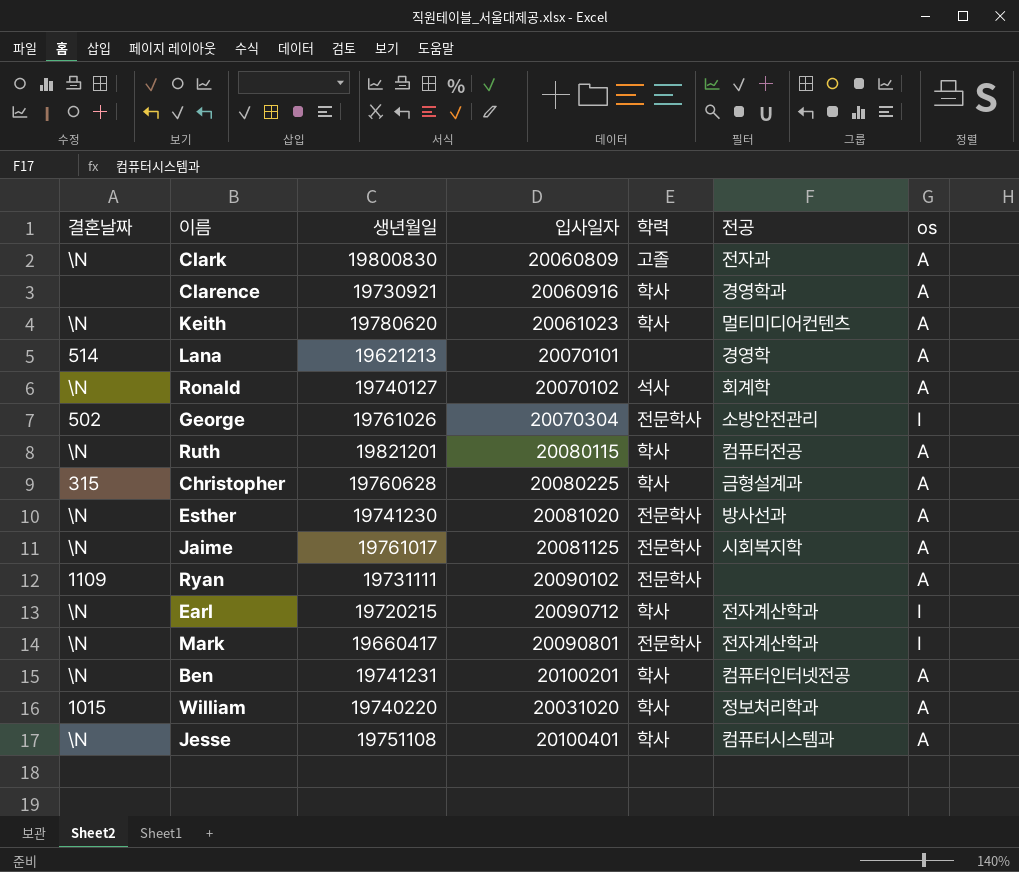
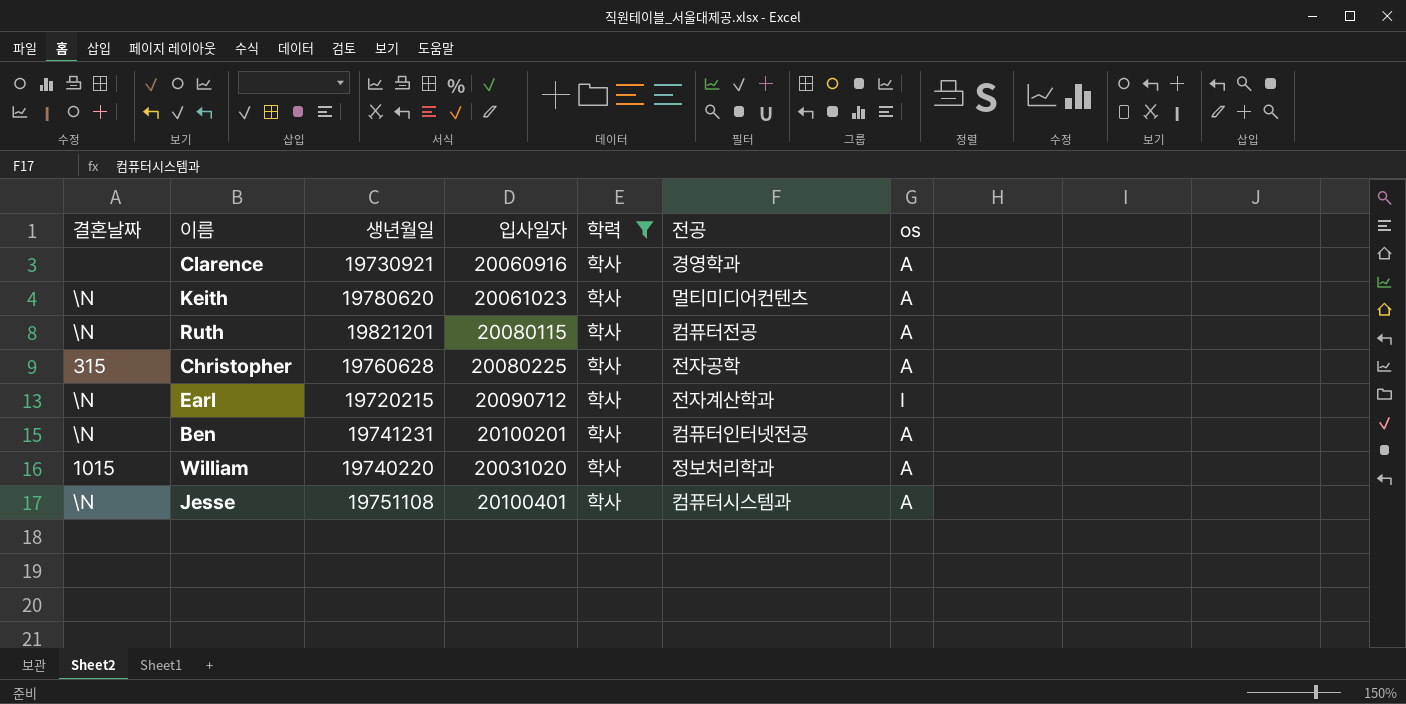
filter: none -> 학력 = 학사
Christopher | 전공: 금형설계과 -> 전자공학

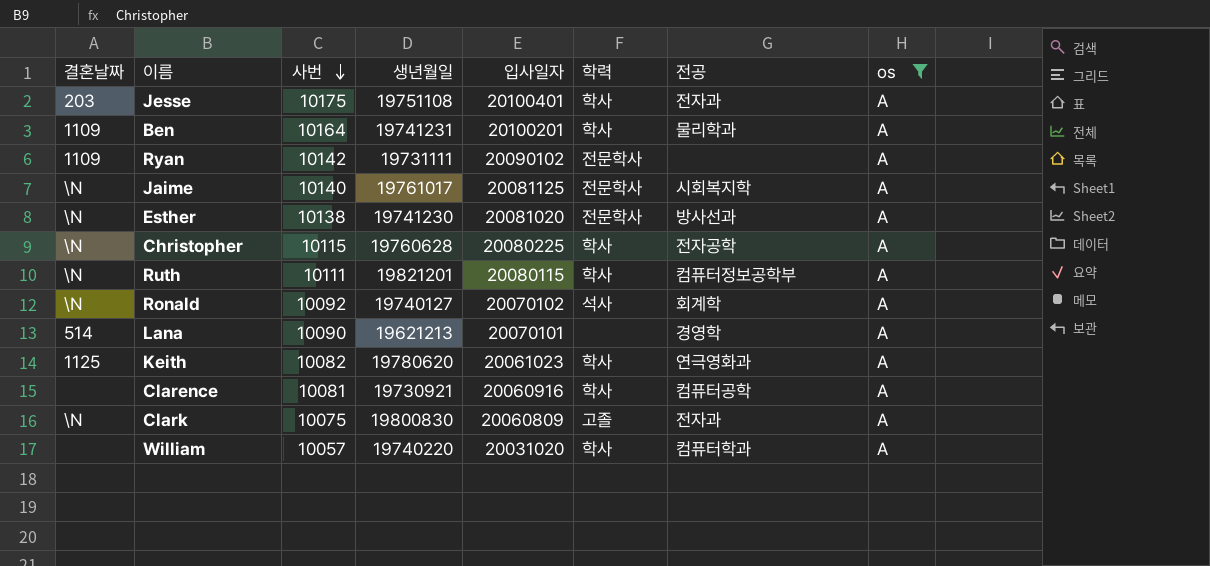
filter: 학력 = 학사 -> os = A
row order: none -> 사번 descending
column 사번 | position: none -> 3
Jesse | 결혼날짜: \N -> 203
Jesse | 전공: 컴퓨터시스템과 -> 전자과
Ben | 결혼날짜: \N -> 1109
Ben | 전공: 컴퓨터인터넷전공 -> 물리학과
Christopher | 결혼날짜: 315 -> \N
Ruth | 전공: 컴퓨터전공 -> 컴퓨터정보공학부
Keith | 결혼날짜: \N -> 1125
Keith | 전공: 멀티미디어컨텐츠 -> 연극영화과
Clarence | 전공: 경영학과 -> 컴퓨터공학
William | 결혼날짜: 1015 -> none
William | 전공: 정보처리학과 -> 컴퓨터학과

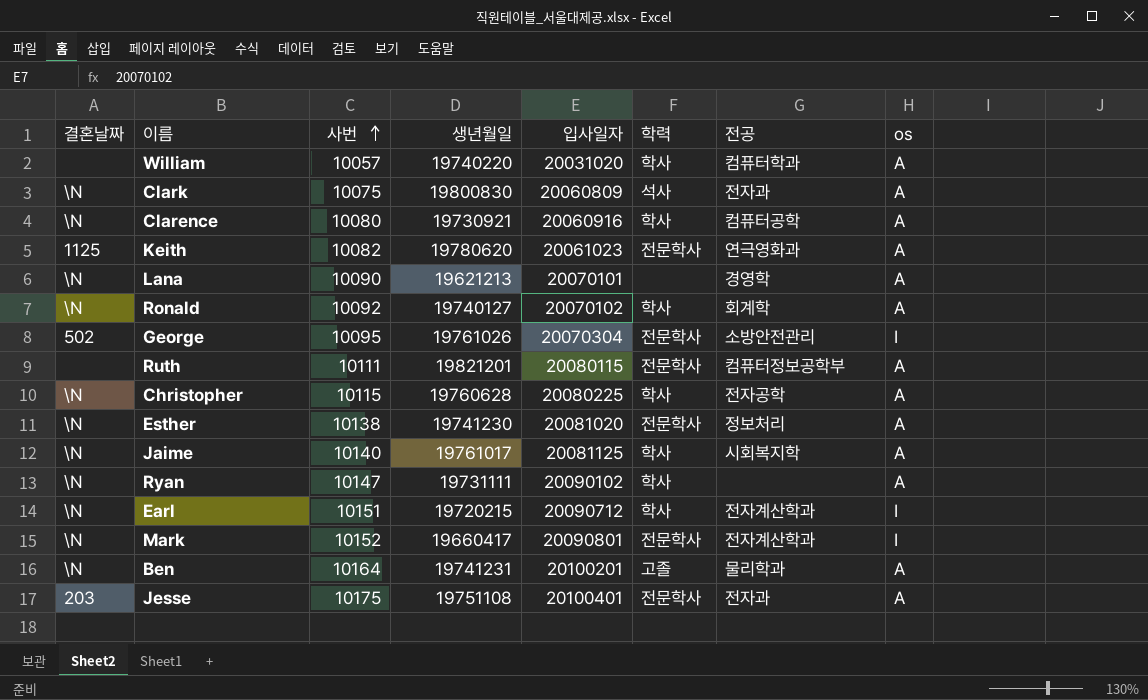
filter: os = A -> none
row order: 사번 descending -> 사번 ascending
Clark | 학력: 고졸 -> 석사
Clarence | 결혼날짜: none -> \N
Clarence | 사번: 10081 -> 10080
Keith | 학력: 학사 -> 전문학사
Lana | 결혼날짜: 514 -> \N
Ronald | 학력: 석사 -> 학사
Ruth | 결혼날짜: \N -> none
Ruth | 학력: 학사 -> 전문학사
Esther | 전공: 방사선과 -> 정보처리
Jaime | 학력: 전문학사 -> 학사
Ryan | 결혼날짜: 1109 -> \N
Ryan | 사번: 10142 -> 10147
Ryan | 학력: 전문학사 -> 학사
Ben | 결혼날짜: 1109 -> \N
Ben | 학력: 학사 -> 고졸
Jesse | 학력: 학사 -> 전문학사

